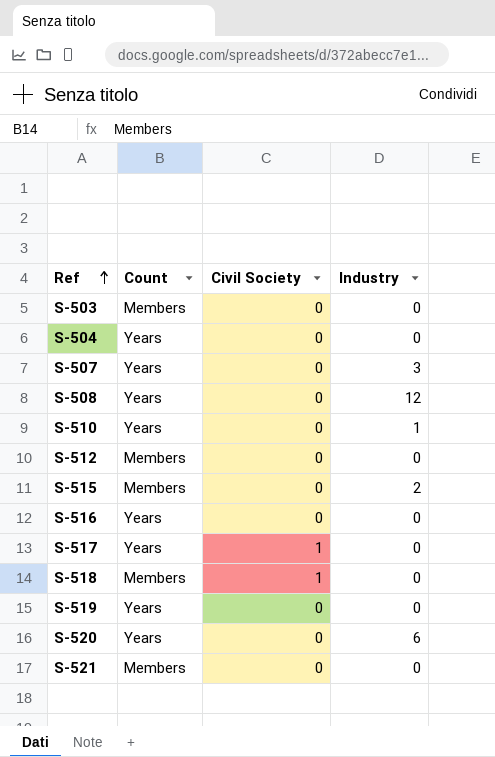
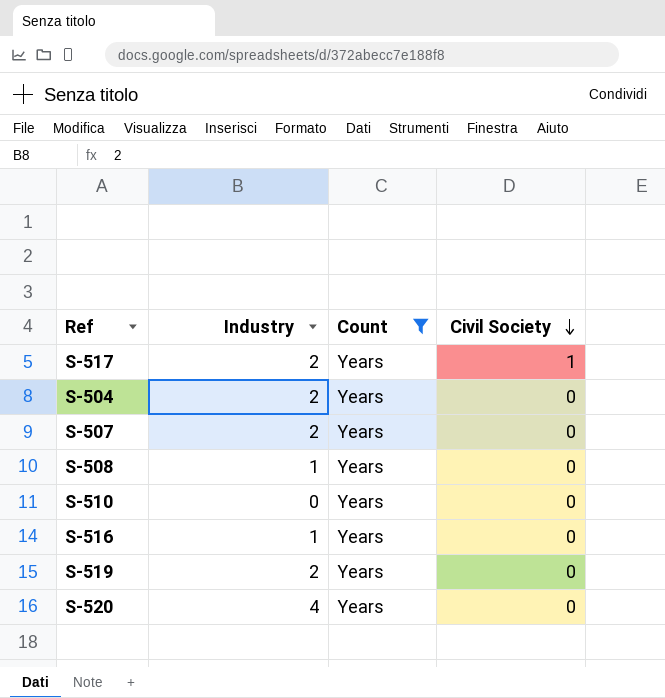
filter: none -> Count = Years
row order: Ref ascending -> Civil Society descending
column Industry | position: 4 -> 2
S-517 | Industry: 0 -> 2
S-504 | Industry: 0 -> 2
S-507 | Industry: 3 -> 2
S-508 | Industry: 12 -> 1
S-510 | Industry: 1 -> 0
S-516 | Industry: 0 -> 1
S-519 | Industry: 0 -> 2
S-520 | Industry: 6 -> 4

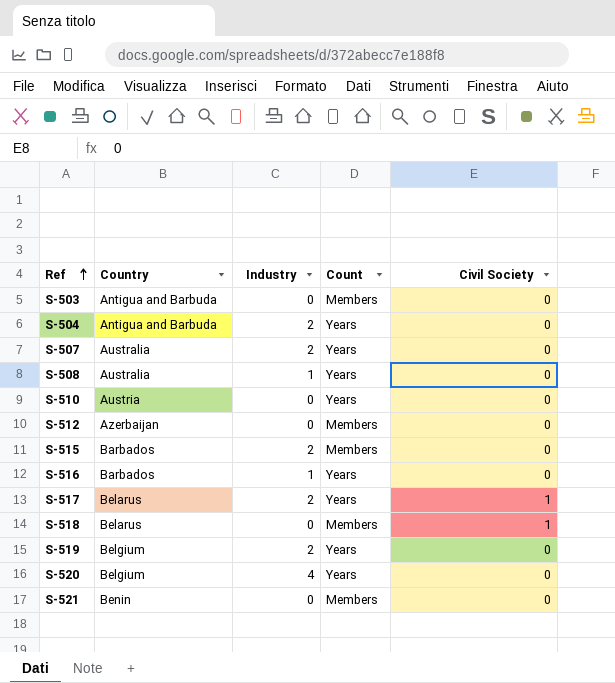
filter: Count = Years -> none
row order: Civil Society descending -> Ref ascending
column Country | position: none -> 2

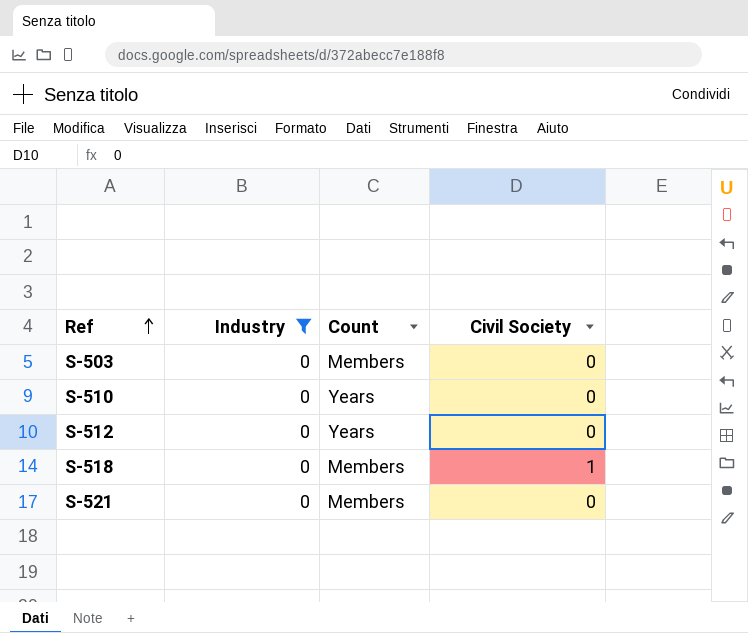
filter: none -> Industry = 0
column Country | position: 2 -> none
S-512 | Count: Members -> Years

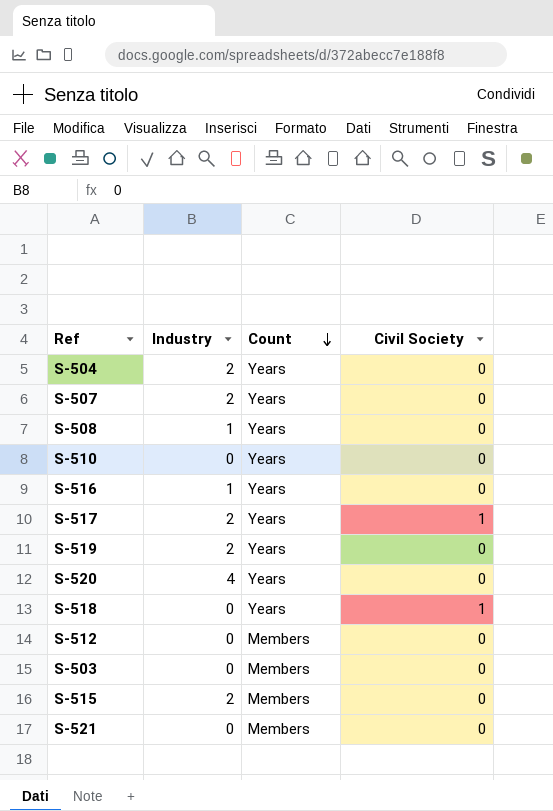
filter: Industry = 0 -> none
row order: Ref ascending -> Count descending
S-518 | Count: Members -> Years
S-512 | Count: Years -> Members

